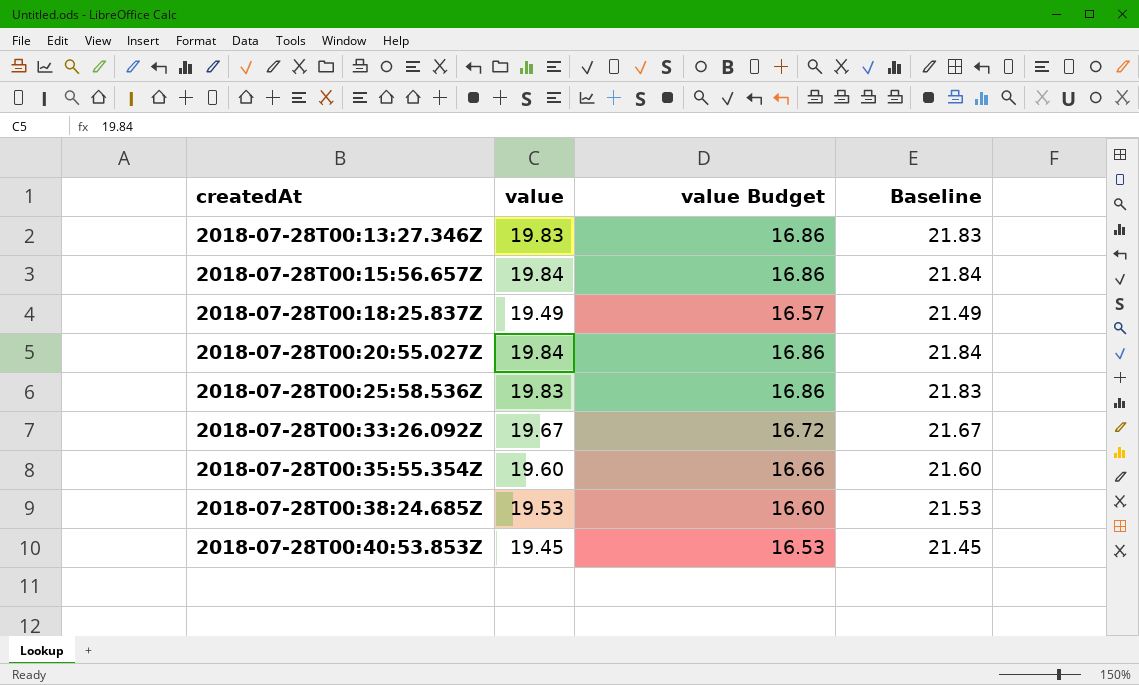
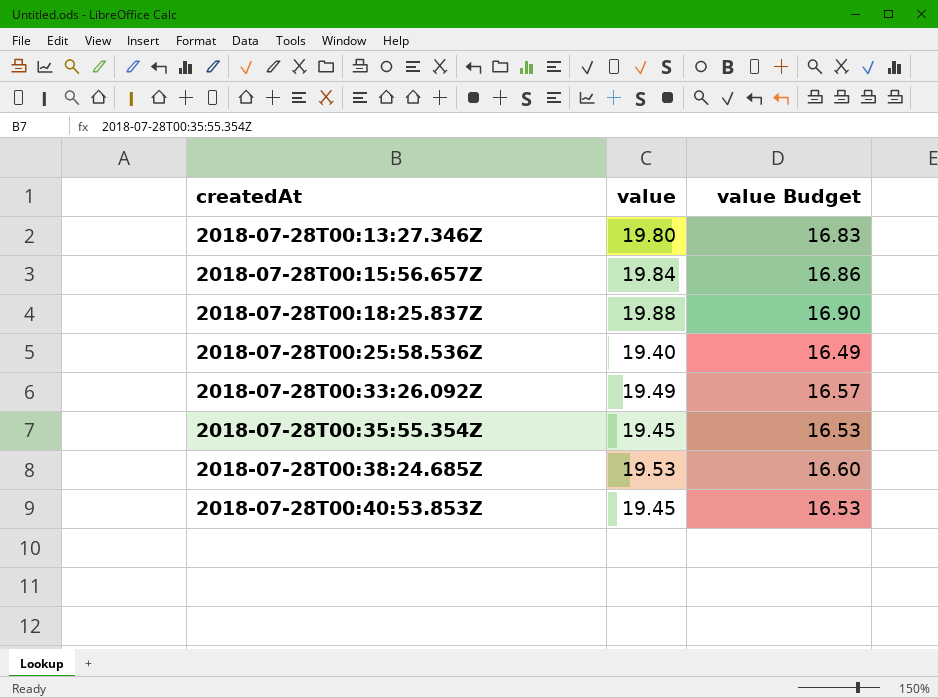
column Baseline | formula: [value] + 2 -> none
row 2018-07-28T00:20:55.027Z: 19.84 | 16.86 | 21.84 -> none
2018-07-28T00:13:27.346Z | value: 19.83 -> 19.80
2018-07-28T00:13:27.346Z | value Budget: 16.86 -> 16.83
2018-07-28T00:18:25.837Z | value: 19.49 -> 19.88
2018-07-28T00:18:25.837Z | value Budget: 16.57 -> 16.90
2018-07-28T00:25:58.536Z | value: 19.83 -> 19.40
2018-07-28T00:25:58.536Z | value Budget: 16.86 -> 16.49
2018-07-28T00:33:26.092Z | value: 19.67 -> 19.49
2018-07-28T00:33:26.092Z | value Budget: 16.72 -> 16.57
2018-07-28T00:35:55.354Z | value: 19.60 -> 19.45
2018-07-28T00:35:55.354Z | value Budget: 16.66 -> 16.53

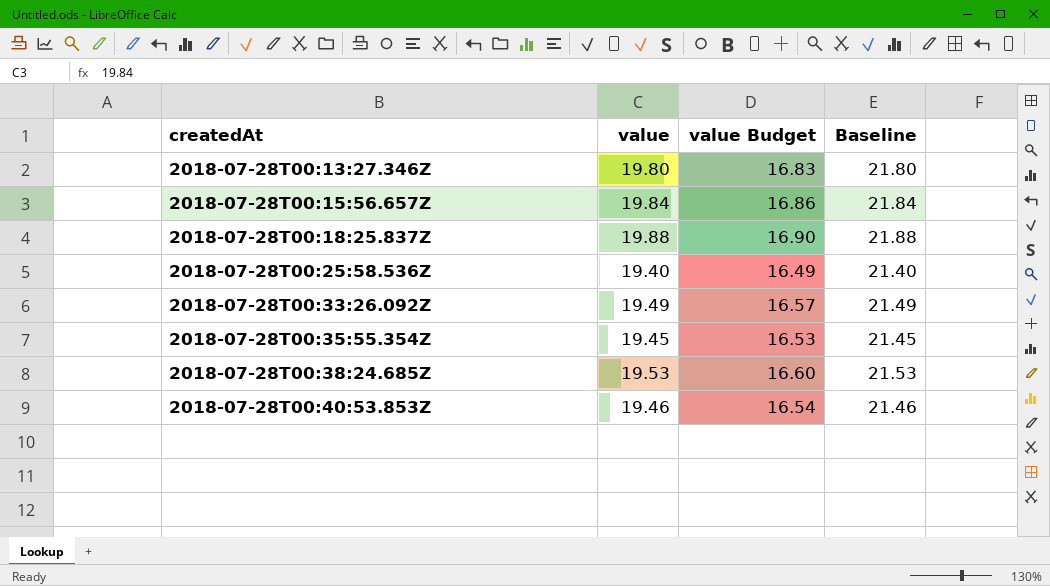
column Baseline | formula: none -> [value] + 2
2018-07-28T00:40:53.853Z | value: 19.45 -> 19.46
2018-07-28T00:40:53.853Z | value Budget: 16.53 -> 16.54

